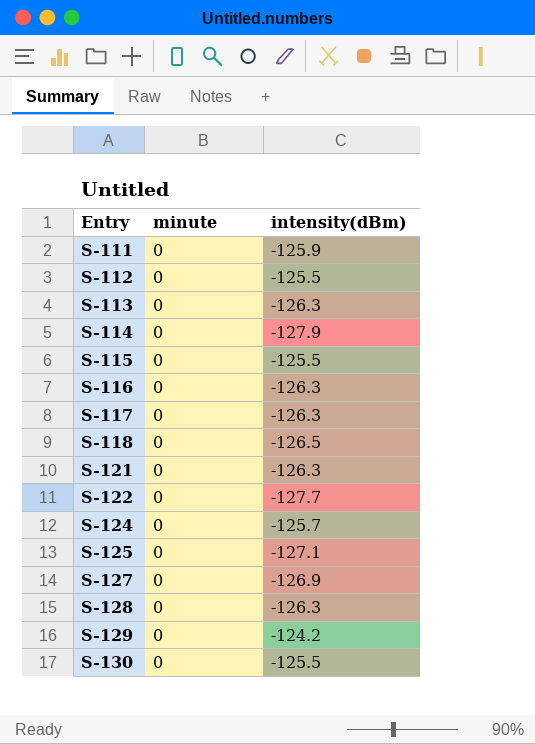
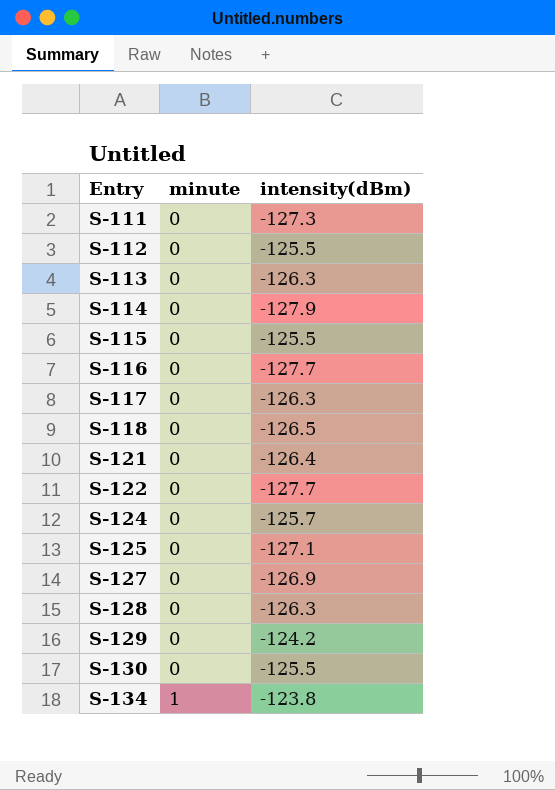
S-111 | intensity(dBm): -125.9 -> -127.3
S-116 | intensity(dBm): -126.3 -> -127.7
S-121 | intensity(dBm): -126.3 -> -126.4
row S-134: none -> 1 | -123.8

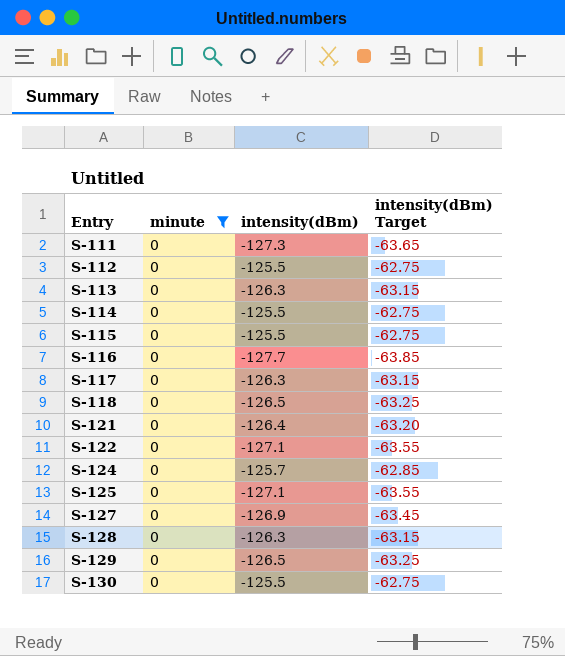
filter: none -> minute = 0
column intensity(dBm) Target | formula: none -> [intensity(dBm)] * 0.5
S-114 | intensity(dBm): -127.9 -> -125.5
S-122 | intensity(dBm): -127.7 -> -127.1
S-129 | intensity(dBm): -124.2 -> -126.5

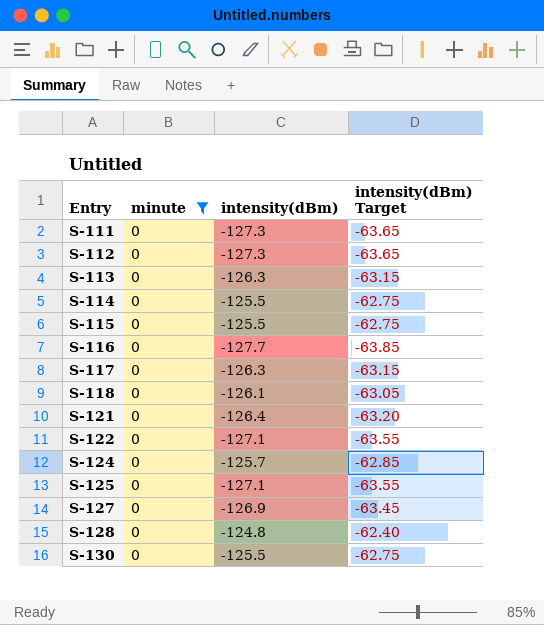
row S-129: 0 | -126.5 | -63.25 -> none
S-112 | intensity(dBm): -125.5 -> -127.3
S-112 | intensity(dBm) Target: -62.75 -> -63.65
S-118 | intensity(dBm): -126.5 -> -126.1
S-118 | intensity(dBm) Target: -63.25 -> -63.05
S-128 | intensity(dBm): -126.3 -> -124.8
S-128 | intensity(dBm) Target: -63.15 -> -62.40

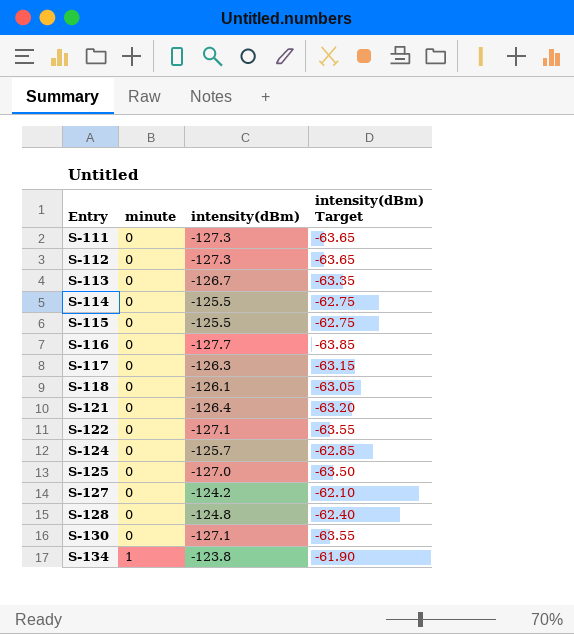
filter: minute = 0 -> none
S-113 | intensity(dBm): -126.3 -> -126.7
S-113 | intensity(dBm) Target: -63.15 -> -63.35
S-125 | intensity(dBm): -127.1 -> -127.0
S-125 | intensity(dBm) Target: -63.55 -> -63.50
S-127 | intensity(dBm): -126.9 -> -124.2
S-127 | intensity(dBm) Target: -63.45 -> -62.10
S-130 | intensity(dBm): -125.5 -> -127.1
S-130 | intensity(dBm) Target: -62.75 -> -63.55

